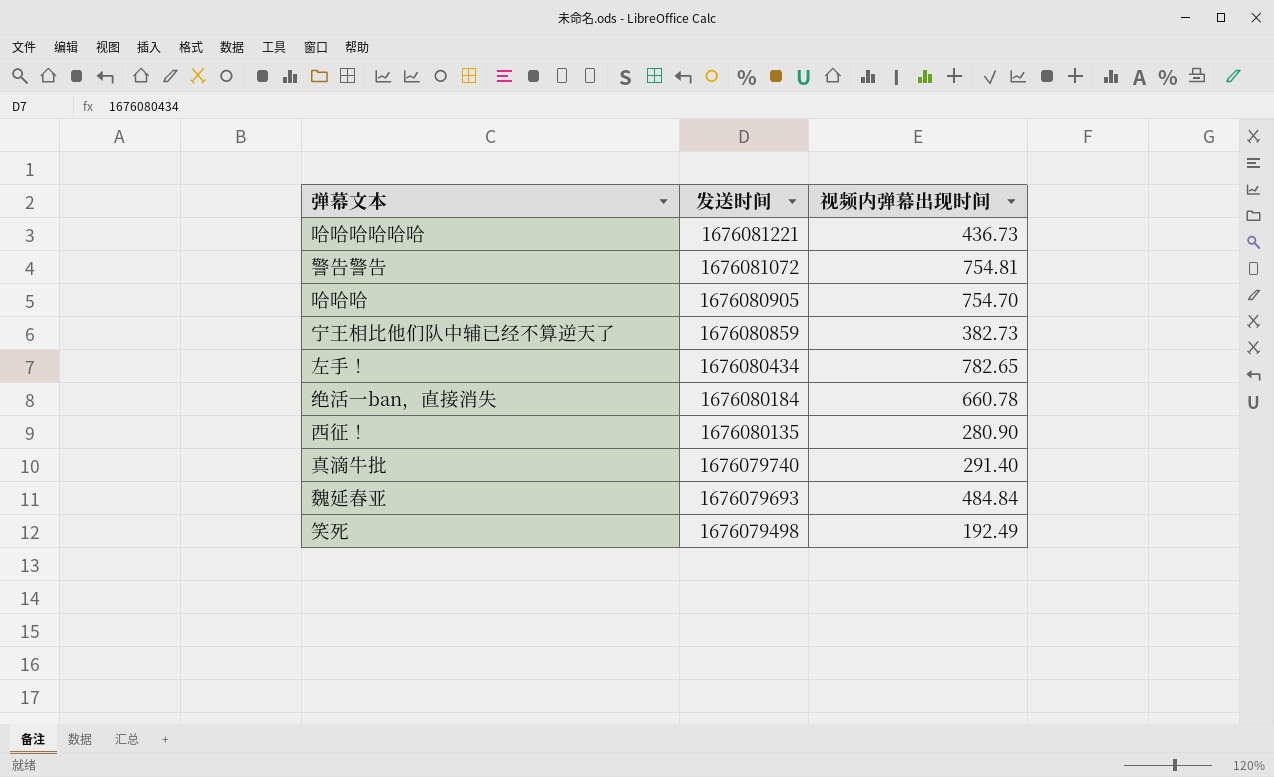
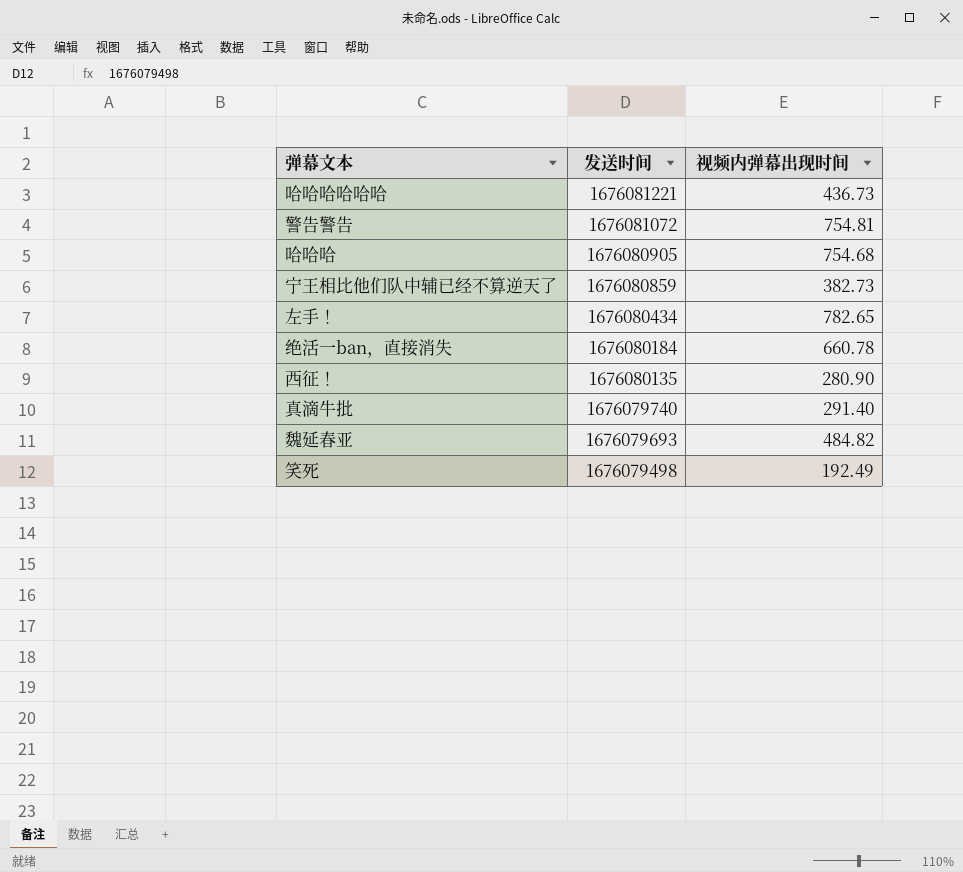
哈哈哈 | 视频内弹幕出现时间: 754.70 -> 754.68
魏延春亚 | 视频内弹幕出现时间: 484.84 -> 484.82

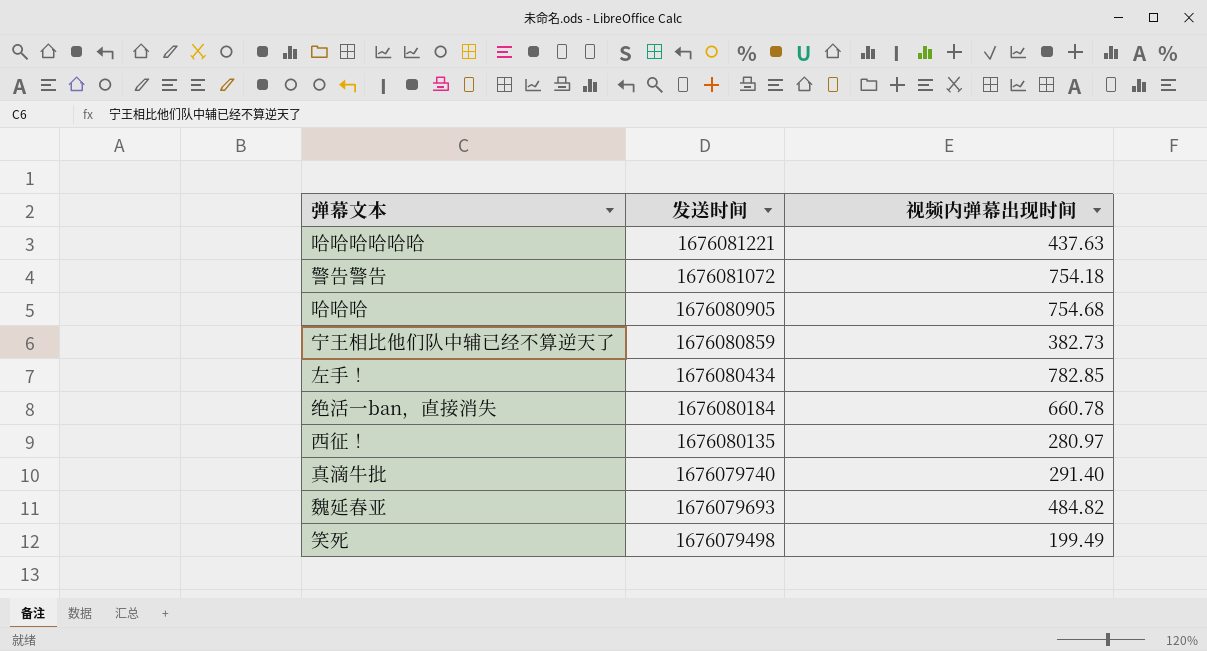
哈哈哈哈哈哈 | 视频内弹幕出现时间: 436.73 -> 437.63
警告警告 | 视频内弹幕出现时间: 754.81 -> 754.18
左手！ | 视频内弹幕出现时间: 782.65 -> 782.85
西征！ | 视频内弹幕出现时间: 280.90 -> 280.97
笑死 | 视频内弹幕出现时间: 192.49 -> 199.49

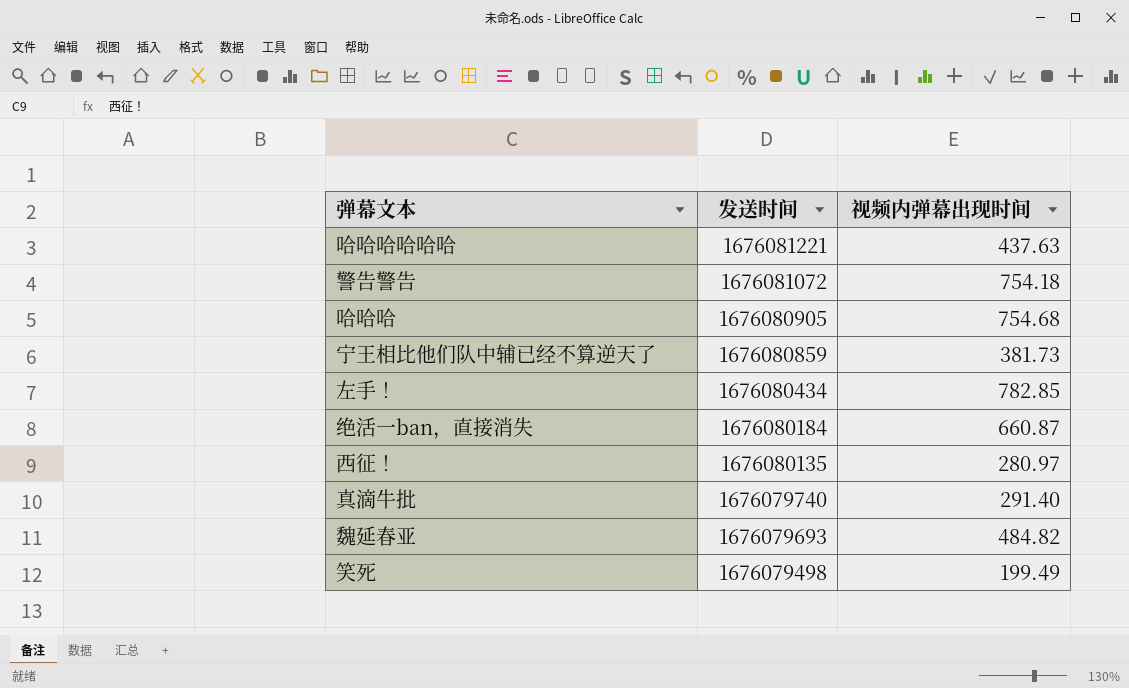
宁王相比他们队中辅已经不算逆天了 | 视频内弹幕出现时间: 382.73 -> 381.73
绝活一ban，直接消失 | 视频内弹幕出现时间: 660.78 -> 660.87

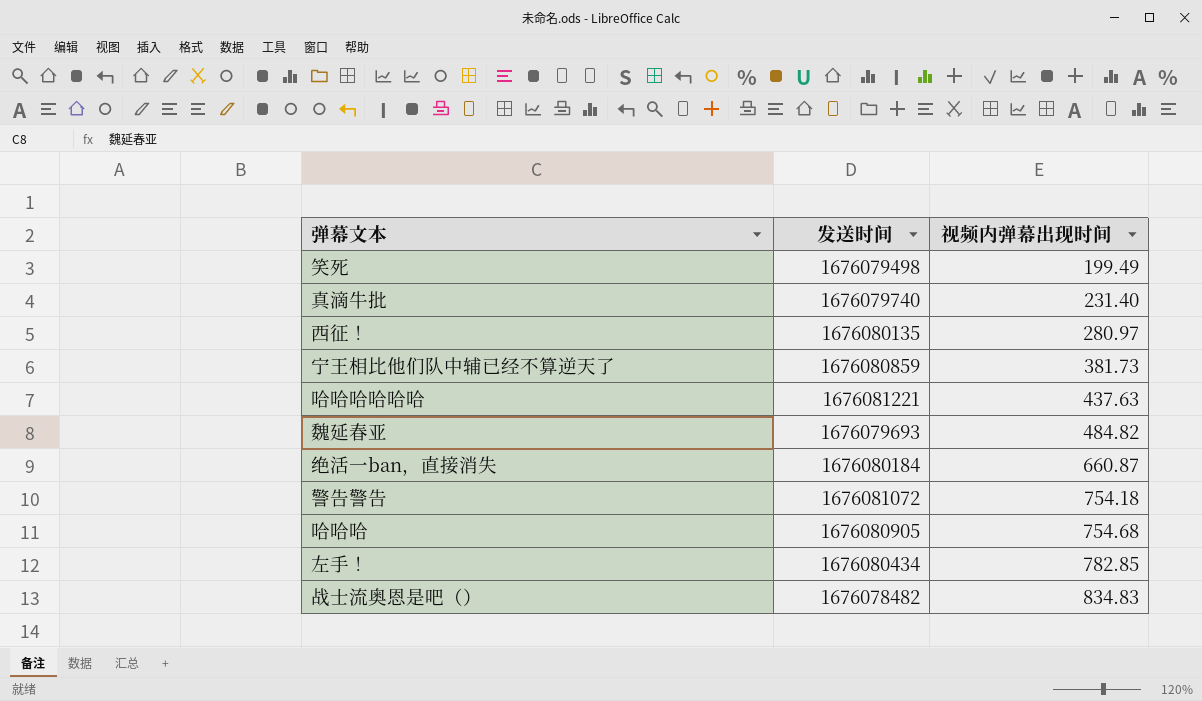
row order: 发送时间 descending -> 视频内弹幕出现时间 ascending
真滴牛批 | 视频内弹幕出现时间: 291.40 -> 231.40
row 战士流奥恩是吧（）: none -> 1676078482 | 834.83

